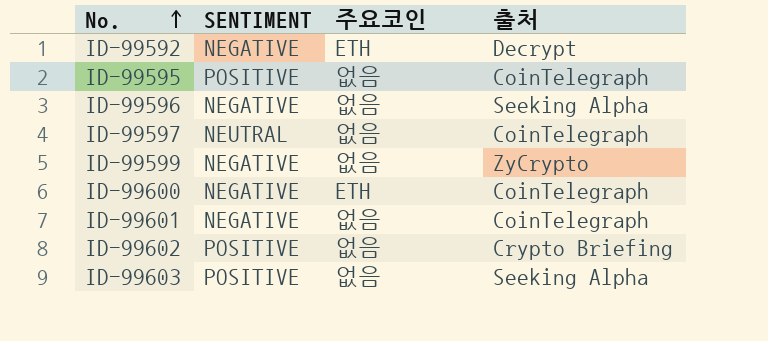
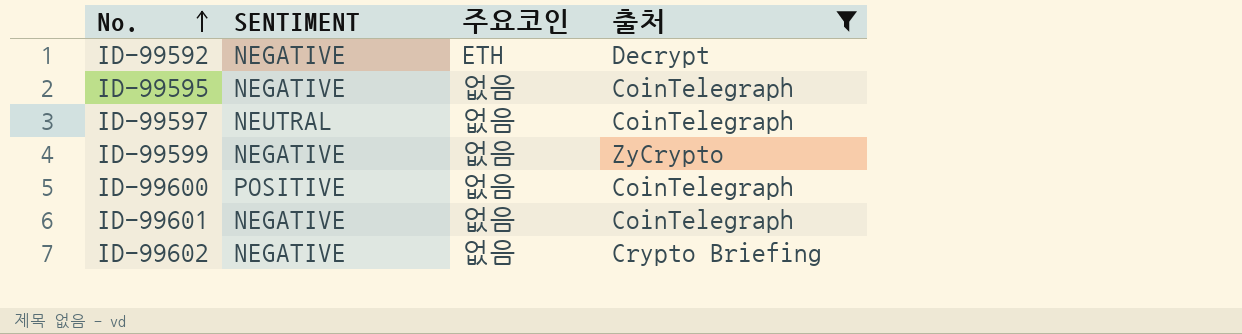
filter: none -> 출처 != Seeking Alpha
ID-99595 | SENTIMENT: POSITIVE -> NEGATIVE
ID-99600 | SENTIMENT: NEGATIVE -> POSITIVE
ID-99600 | 주요코인: ETH -> 없음
ID-99602 | SENTIMENT: POSITIVE -> NEGATIVE

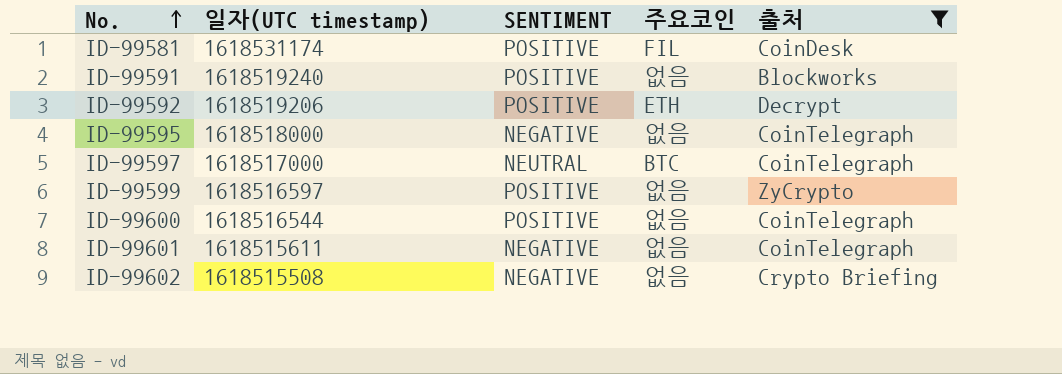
column 일자(UTC timestamp) | position: none -> 2
row ID-99581: none -> 1618531174 | POSITIVE | FIL | CoinDesk
row ID-99591: none -> 1618519240 | POSITIVE | 없음 | Blockworks
ID-99592 | SENTIMENT: NEGATIVE -> POSITIVE
ID-99597 | 주요코인: 없음 -> BTC
ID-99599 | SENTIMENT: NEGATIVE -> POSITIVE

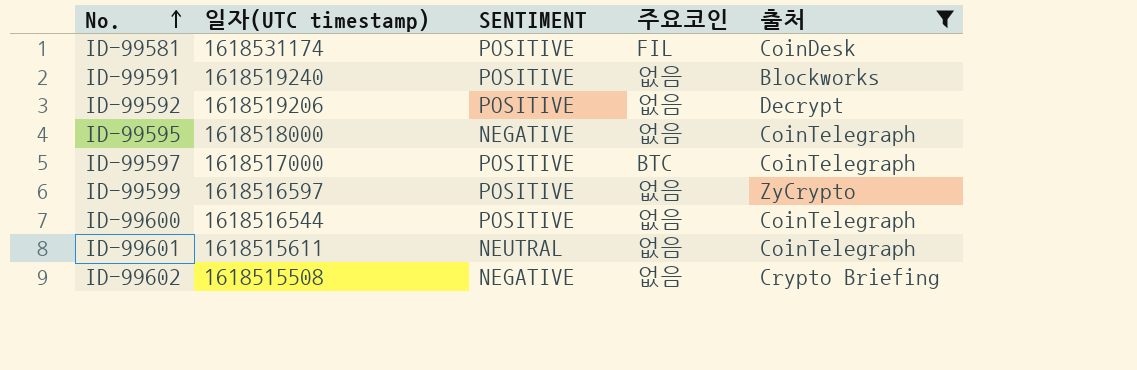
ID-99592 | 주요코인: ETH -> 없음
ID-99597 | SENTIMENT: NEUTRAL -> POSITIVE
ID-99601 | SENTIMENT: NEGATIVE -> NEUTRAL

